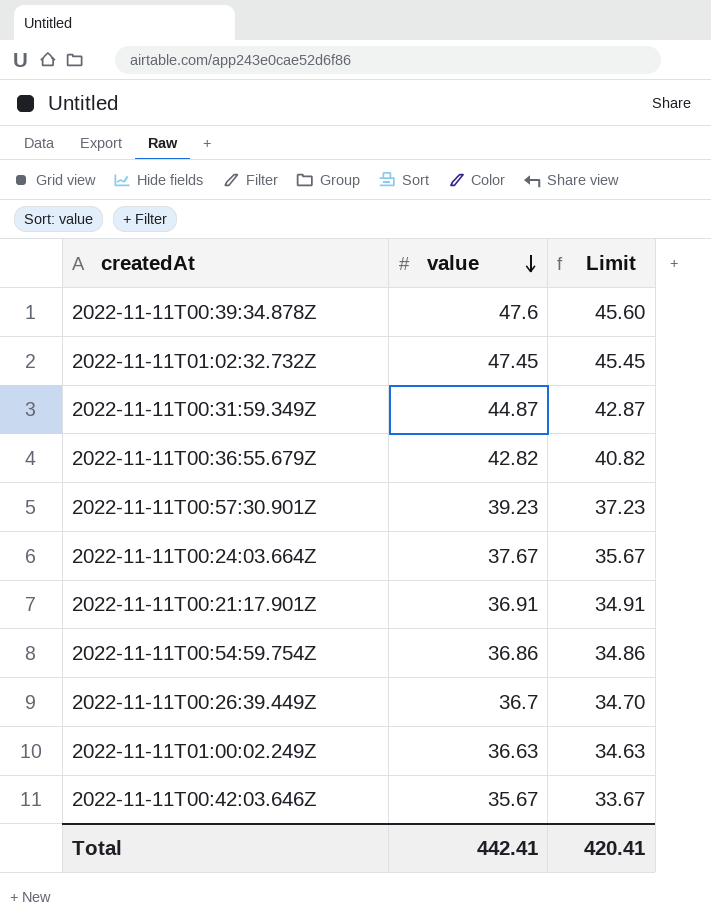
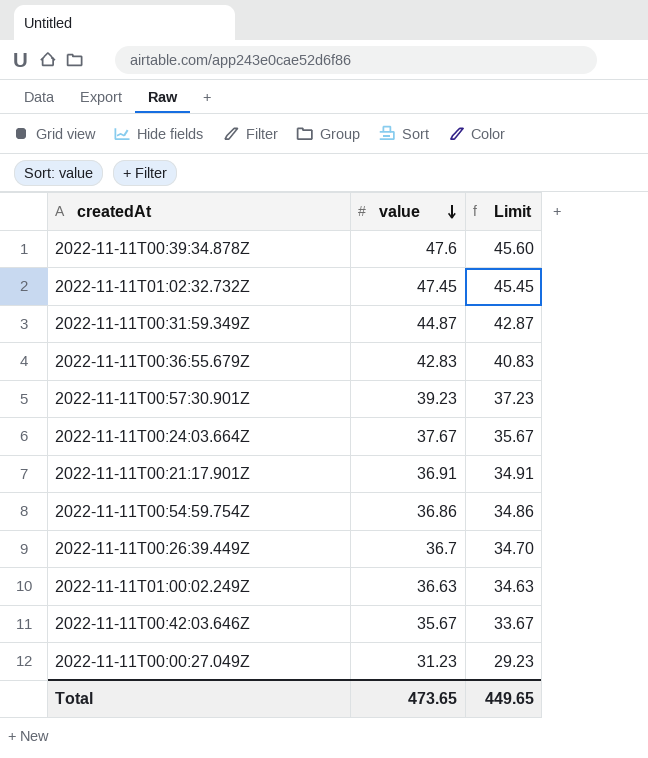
2022-11-11T00:36:55.679Z | value: 42.82 -> 42.83
2022-11-11T00:36:55.679Z | Limit: 40.82 -> 40.83
row 2022-11-11T00:00:27.049Z: none -> 31.23 | 29.23
Total | value: 442.41 -> 473.65
Total | Limit: 420.41 -> 449.65

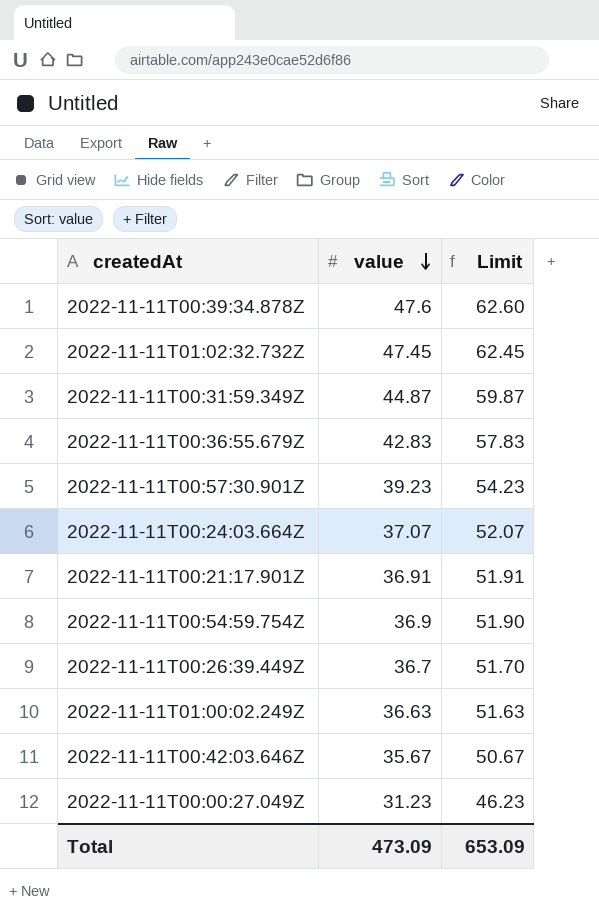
column Limit | formula: [value] - 2 -> [value] + 15
2022-11-11T00:24:03.664Z | value: 37.67 -> 37.07
2022-11-11T00:54:59.754Z | value: 36.86 -> 36.9
Total | value: 473.65 -> 473.09
Total | Limit: 449.65 -> 653.09

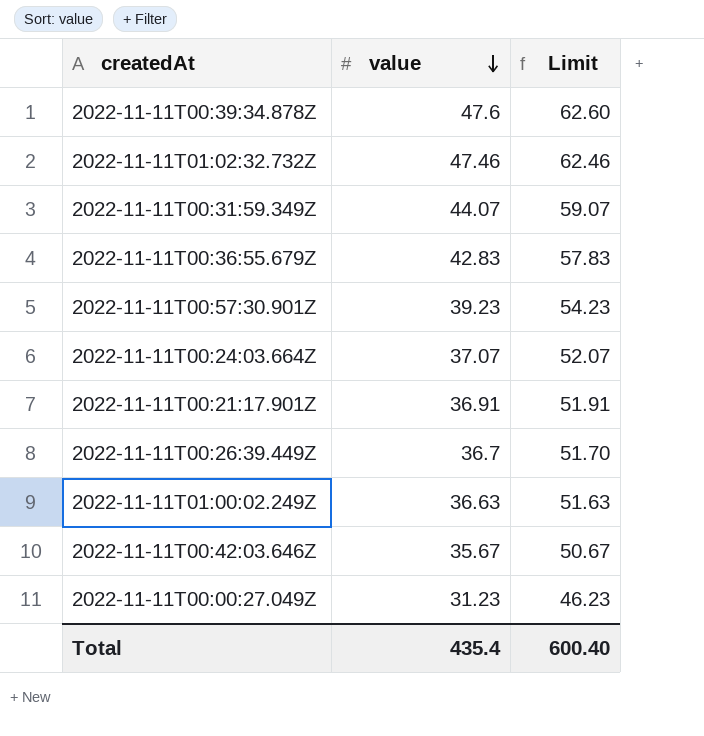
row 2022-11-11T00:54:59.754Z: 36.9 | 51.90 -> none
2022-11-11T01:02:32.732Z | value: 47.45 -> 47.46
2022-11-11T01:02:32.732Z | Limit: 62.45 -> 62.46
2022-11-11T00:31:59.349Z | value: 44.87 -> 44.07
2022-11-11T00:31:59.349Z | Limit: 59.87 -> 59.07
Total | value: 473.09 -> 435.4
Total | Limit: 653.09 -> 600.40

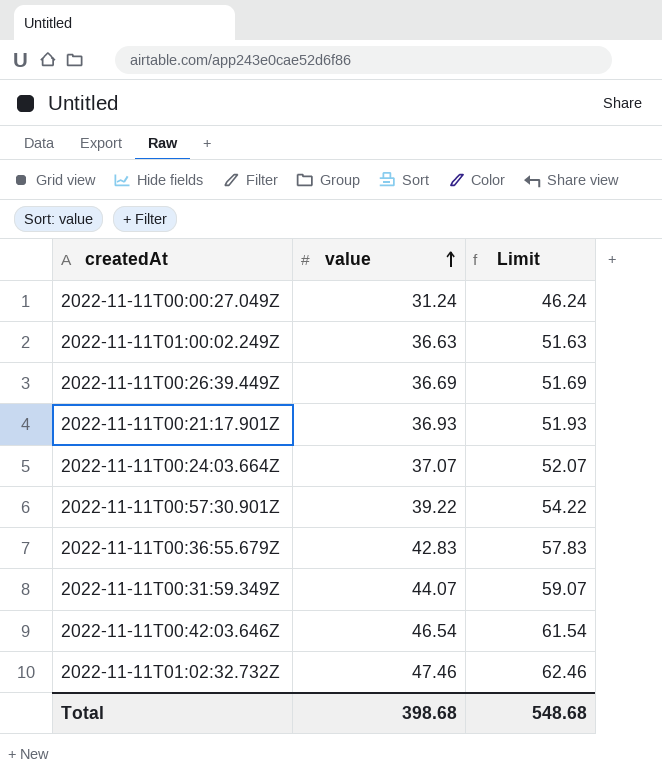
row order: value descending -> value ascending
row 2022-11-11T00:39:34.878Z: 47.6 | 62.60 -> none
2022-11-11T00:00:27.049Z | value: 31.23 -> 31.24
2022-11-11T00:00:27.049Z | Limit: 46.23 -> 46.24
2022-11-11T00:26:39.449Z | value: 36.7 -> 36.69
2022-11-11T00:26:39.449Z | Limit: 51.70 -> 51.69
2022-11-11T00:21:17.901Z | value: 36.91 -> 36.93
2022-11-11T00:21:17.901Z | Limit: 51.91 -> 51.93
2022-11-11T00:57:30.901Z | value: 39.23 -> 39.22
2022-11-11T00:57:30.901Z | Limit: 54.23 -> 54.22
2022-11-11T00:42:03.646Z | value: 35.67 -> 46.54
2022-11-11T00:42:03.646Z | Limit: 50.67 -> 61.54
Total | value: 435.4 -> 398.68
Total | Limit: 600.40 -> 548.68

